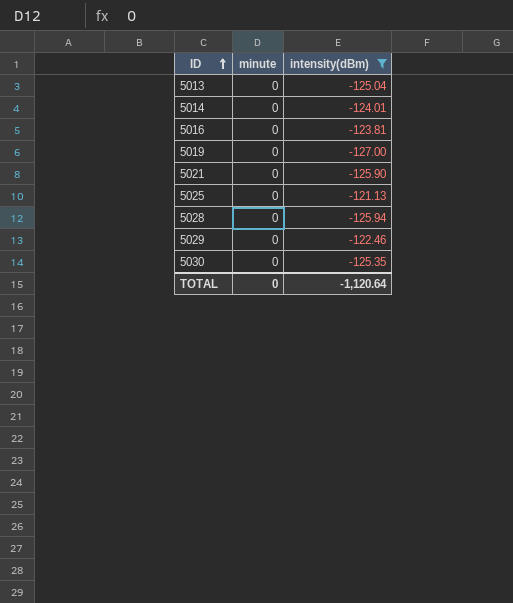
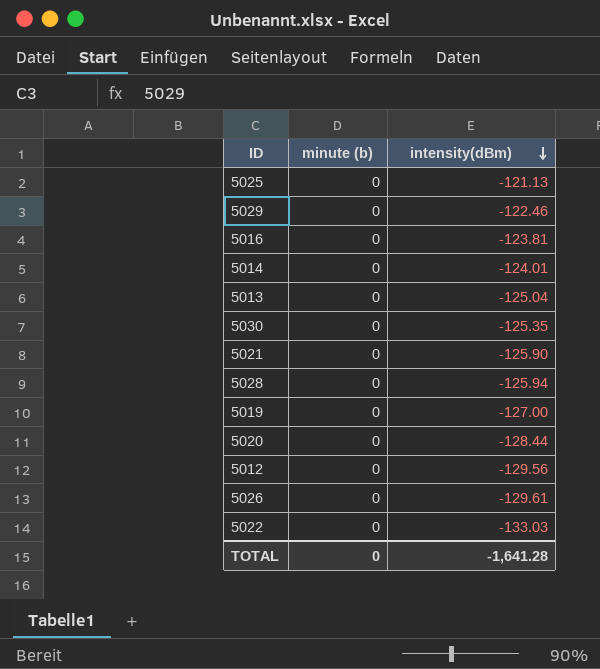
filter: intensity(dBm) >= -127.00 -> none
row order: ID ascending -> intensity(dBm) descending
column name: minute -> minute (b)
TOTAL | intensity(dBm): -1,120.64 -> -1,641.28

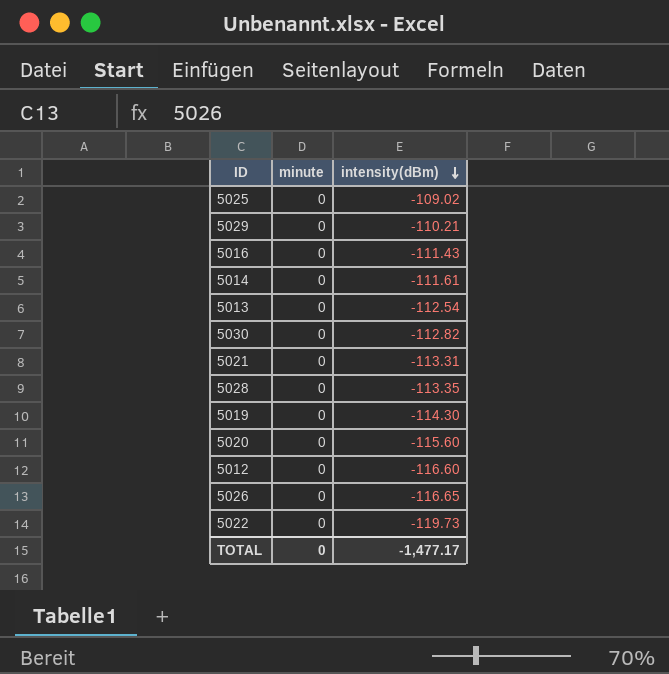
column name: minute (b) -> minute
5025 | intensity(dBm): -121.13 -> -109.02
5029 | intensity(dBm): -122.46 -> -110.21
5016 | intensity(dBm): -123.81 -> -111.43
5014 | intensity(dBm): -124.01 -> -111.61
5013 | intensity(dBm): -125.04 -> -112.54
5030 | intensity(dBm): -125.35 -> -112.82
5021 | intensity(dBm): -125.90 -> -113.31
5028 | intensity(dBm): -125.94 -> -113.35
5019 | intensity(dBm): -127.00 -> -114.30
5020 | intensity(dBm): -128.44 -> -115.60
5012 | intensity(dBm): -129.56 -> -116.60
5026 | intensity(dBm): -129.61 -> -116.65
5022 | intensity(dBm): -133.03 -> -119.73
TOTAL | intensity(dBm): -1,641.28 -> -1,477.17

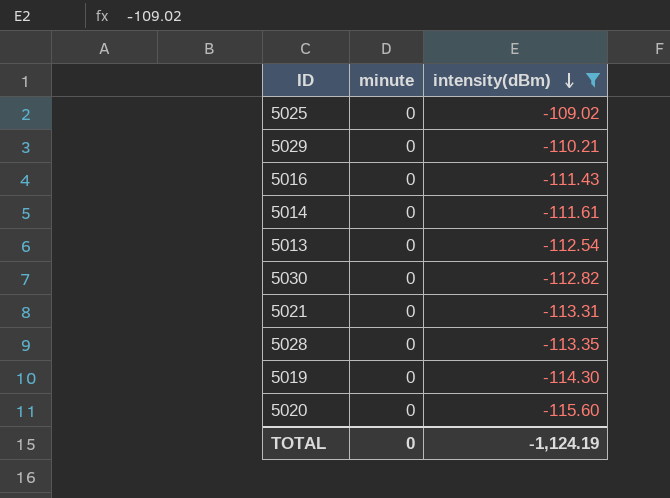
filter: none -> intensity(dBm) >= -115.60
TOTAL | intensity(dBm): -1,477.17 -> -1,124.19

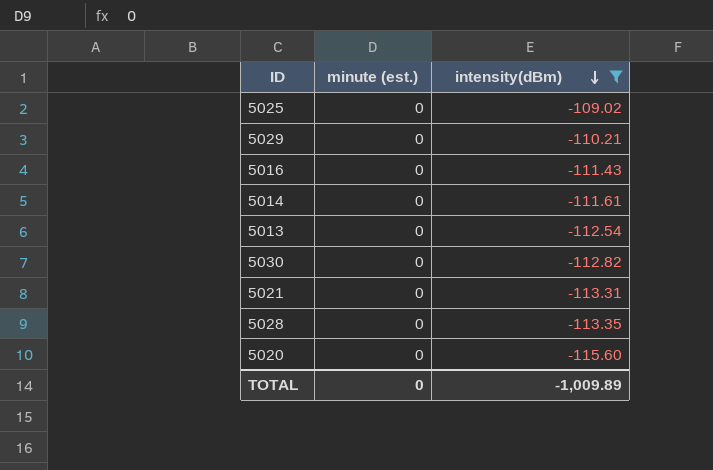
column name: minute -> minute (est.)
row 5019: 0 | -114.30 -> none
TOTAL | intensity(dBm): -1,124.19 -> -1,009.89

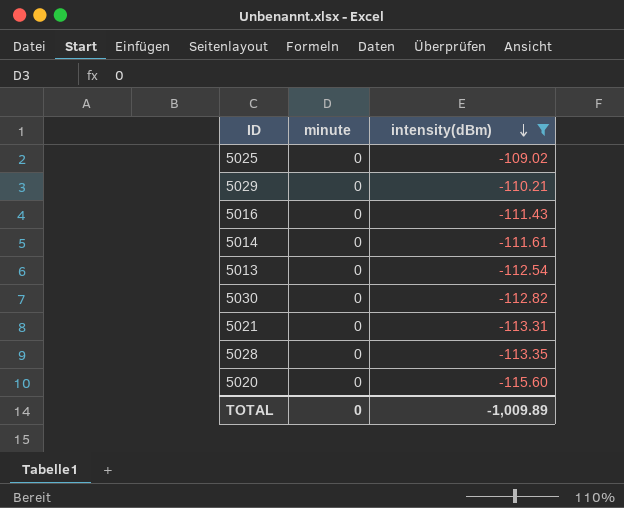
column name: minute (est.) -> minute

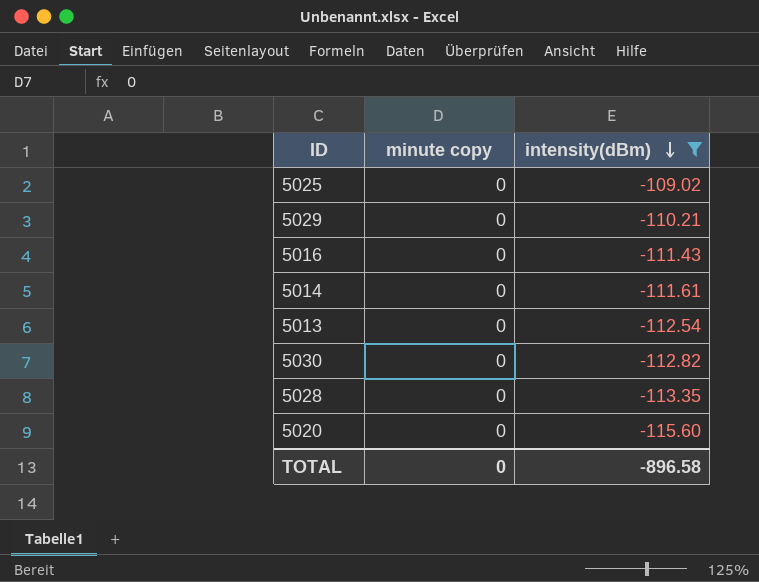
column name: minute -> minute copy
row 5021: 0 | -113.31 -> none
TOTAL | intensity(dBm): -1,009.89 -> -896.58

